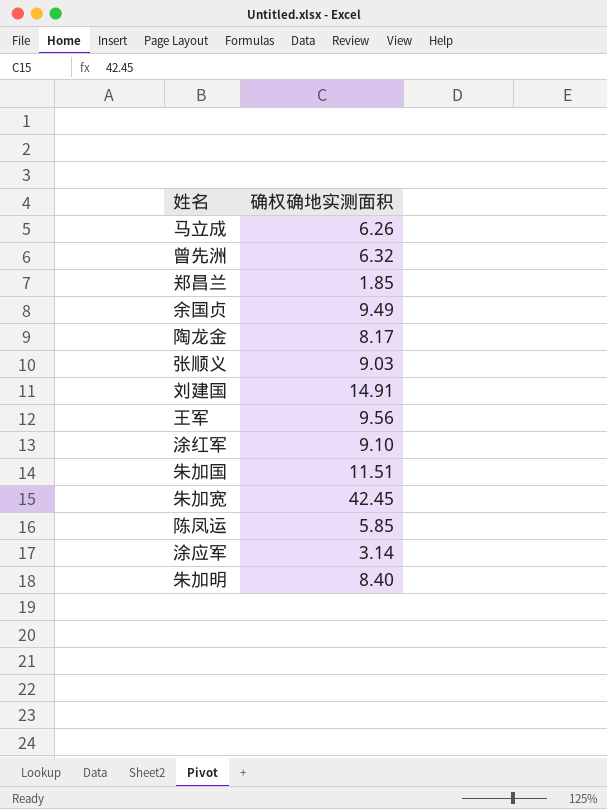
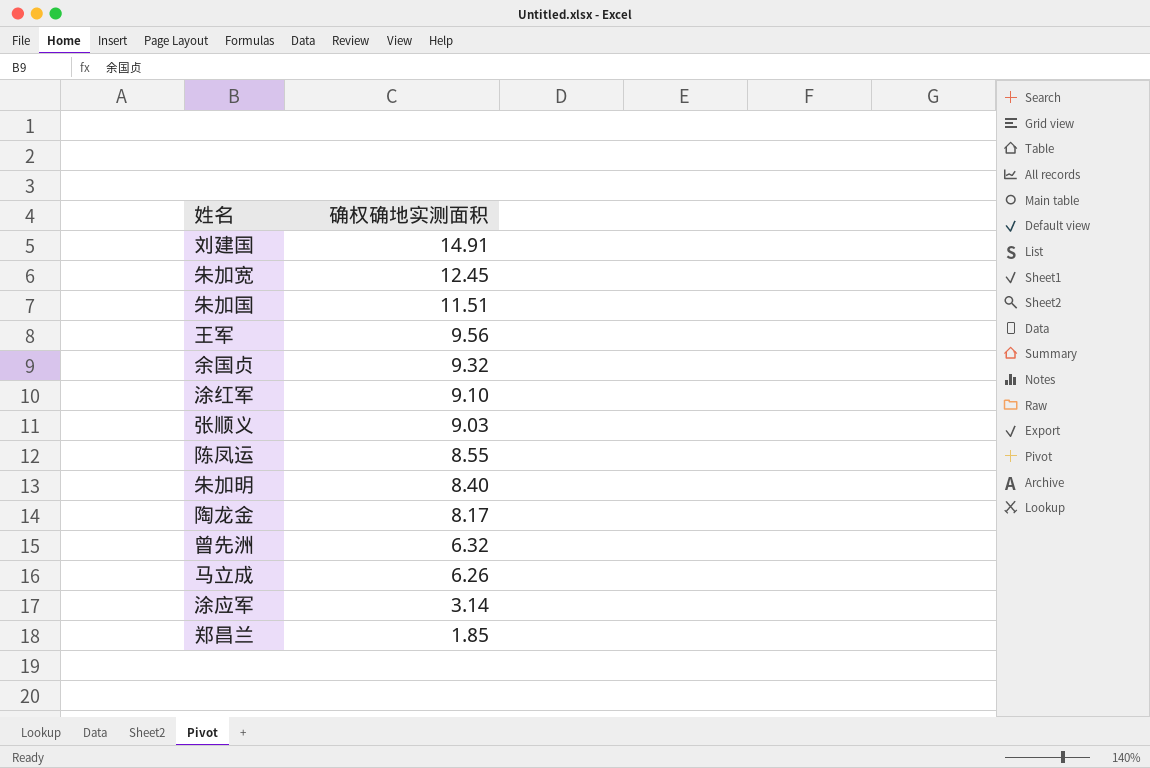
row order: none -> 确权确地实测面积 descending
朱加宽 | 确权确地实测面积: 42.45 -> 12.45
余国贞 | 确权确地实测面积: 9.49 -> 9.32
陈凤运 | 确权确地实测面积: 5.85 -> 8.55

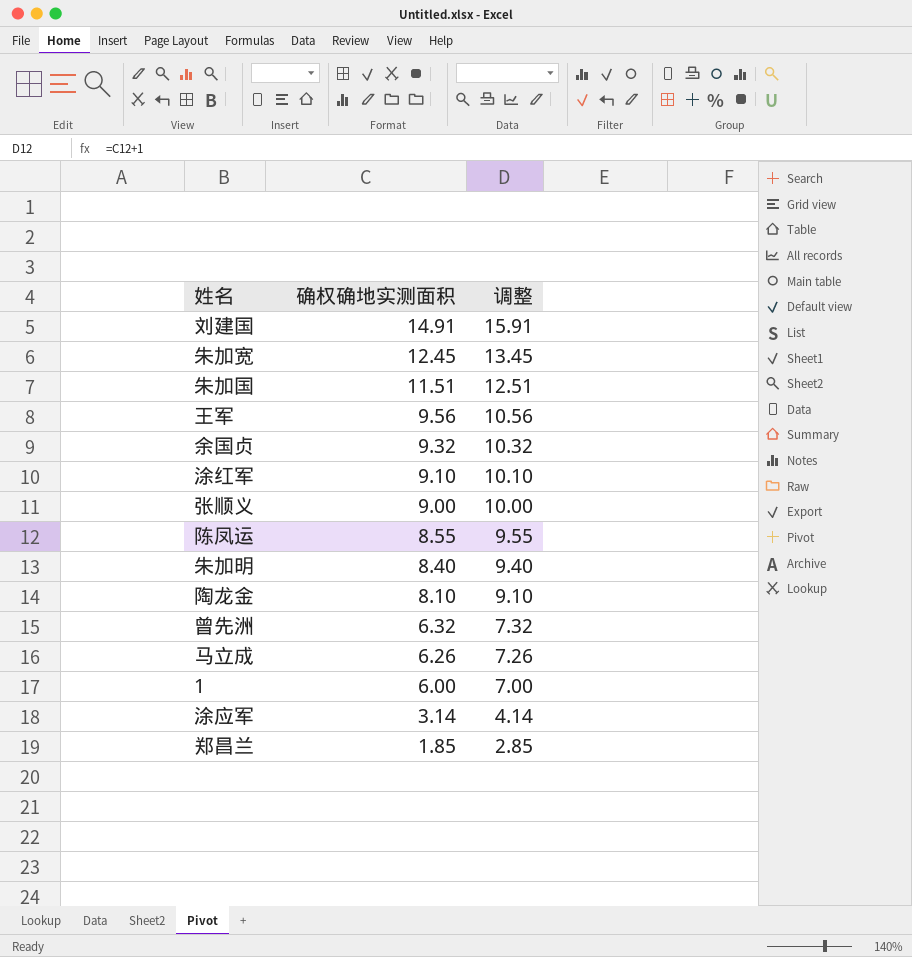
column 调整 | formula: none -> [确权确地实测面积] + 1
张顺义 | 确权确地实测面积: 9.03 -> 9.00
陶龙金 | 确权确地实测面积: 8.17 -> 8.10
row 1: none -> 6.00 | 7.00

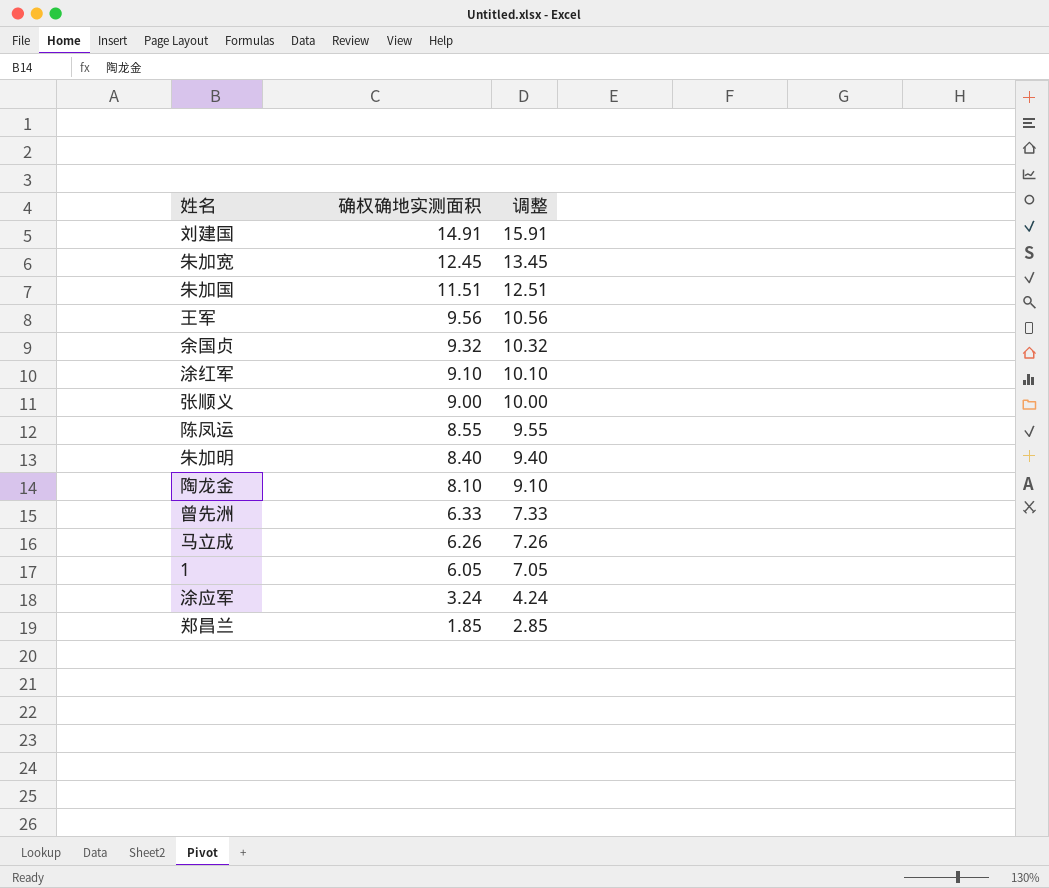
曾先洲 | 确权确地实测面积: 6.32 -> 6.33
曾先洲 | 调整: 7.32 -> 7.33
1 | 确权确地实测面积: 6.00 -> 6.05
1 | 调整: 7.00 -> 7.05
涂应军 | 确权确地实测面积: 3.14 -> 3.24
涂应军 | 调整: 4.14 -> 4.24

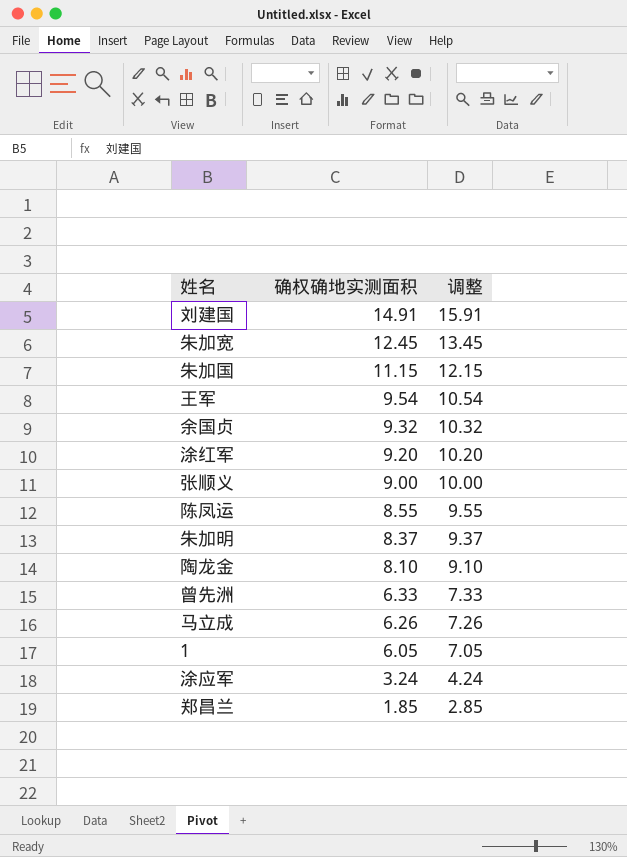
朱加国 | 确权确地实测面积: 11.51 -> 11.15
朱加国 | 调整: 12.51 -> 12.15
王军 | 确权确地实测面积: 9.56 -> 9.54
王军 | 调整: 10.56 -> 10.54
涂红军 | 确权确地实测面积: 9.10 -> 9.20
涂红军 | 调整: 10.10 -> 10.20
朱加明 | 确权确地实测面积: 8.40 -> 8.37
朱加明 | 调整: 9.40 -> 9.37

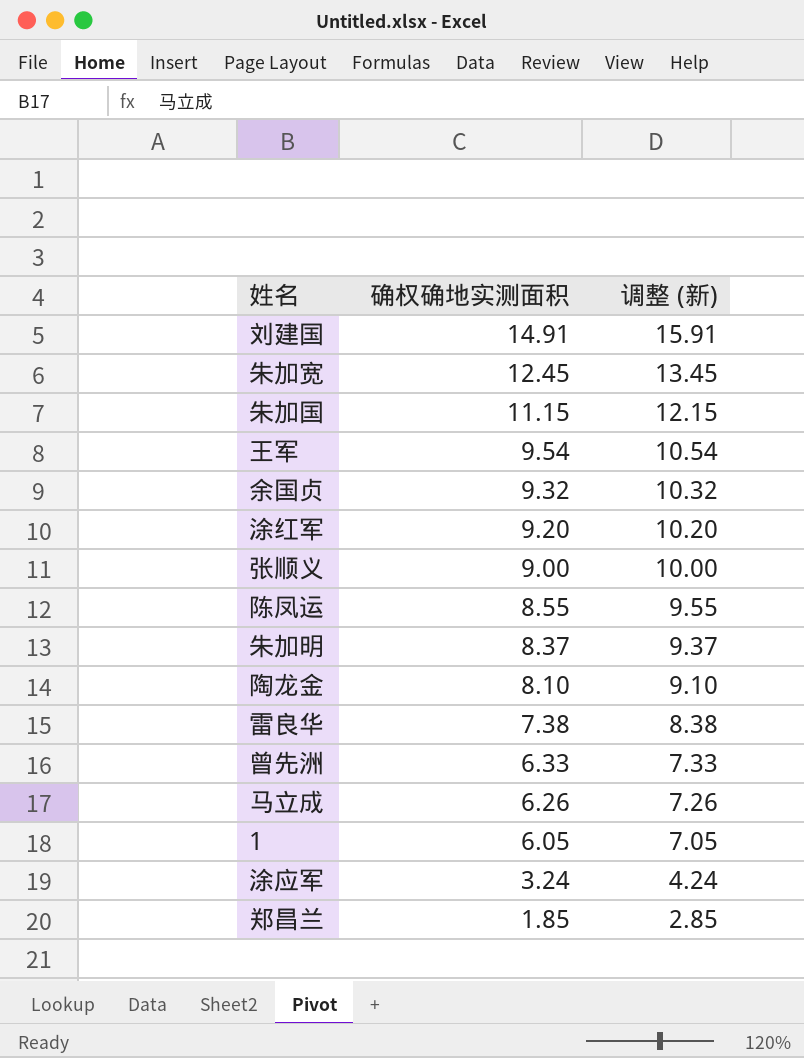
column name: 调整 -> 调整 (新)
row 雷良华: none -> 7.38 | 8.38

